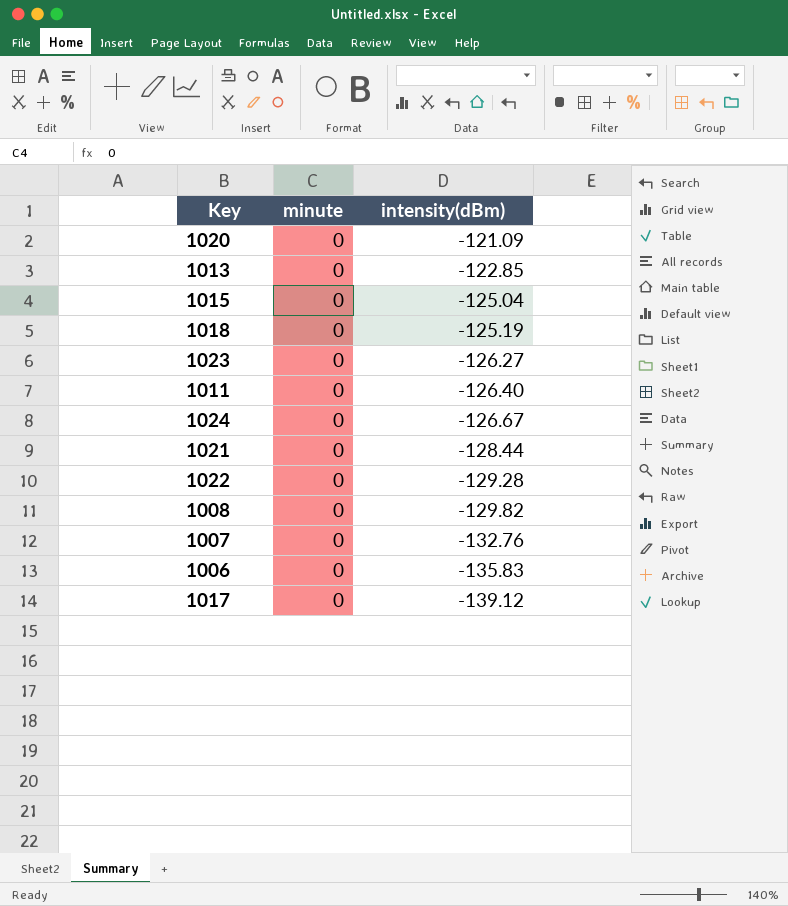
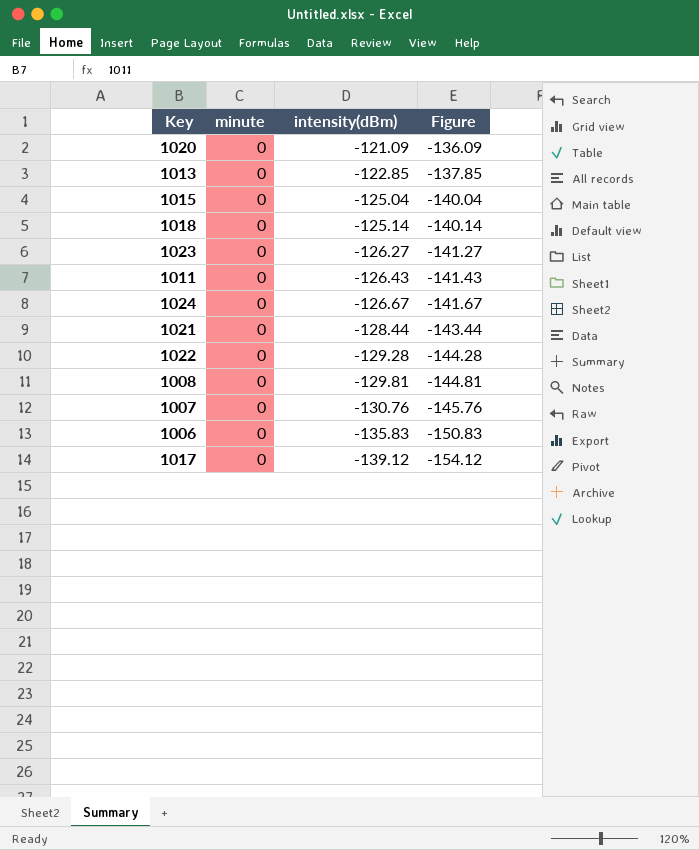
column Figure | formula: none -> [intensity(dBm)] - 15
1018 | intensity(dBm): -125.19 -> -125.14
1011 | intensity(dBm): -126.40 -> -126.43
1008 | intensity(dBm): -129.82 -> -129.81
1007 | intensity(dBm): -132.76 -> -130.76

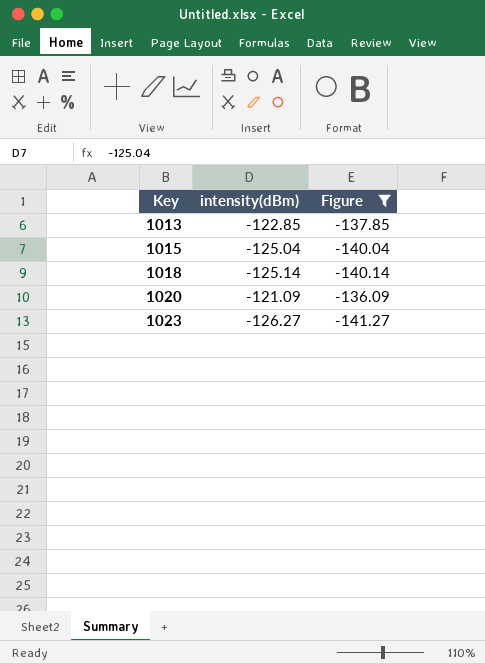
filter: none -> Figure >= -141.27
row order: intensity(dBm) descending -> Key ascending
column minute | position: 2 -> none

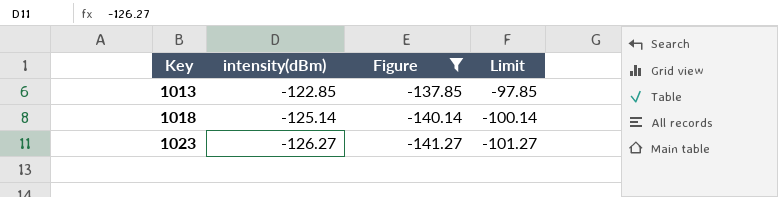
column Limit | formula: none -> [intensity(dBm)] + 25
row 1015: -125.04 | -140.04 -> none
row 1020: -121.09 | -136.09 -> none

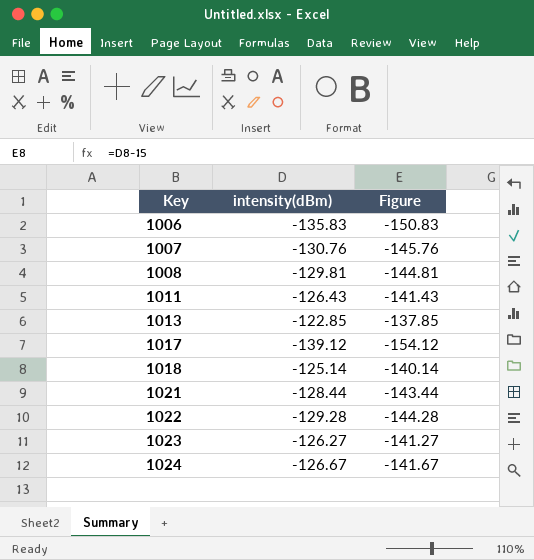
filter: Figure >= -141.27 -> none
column Limit | formula: [intensity(dBm)] + 25 -> none

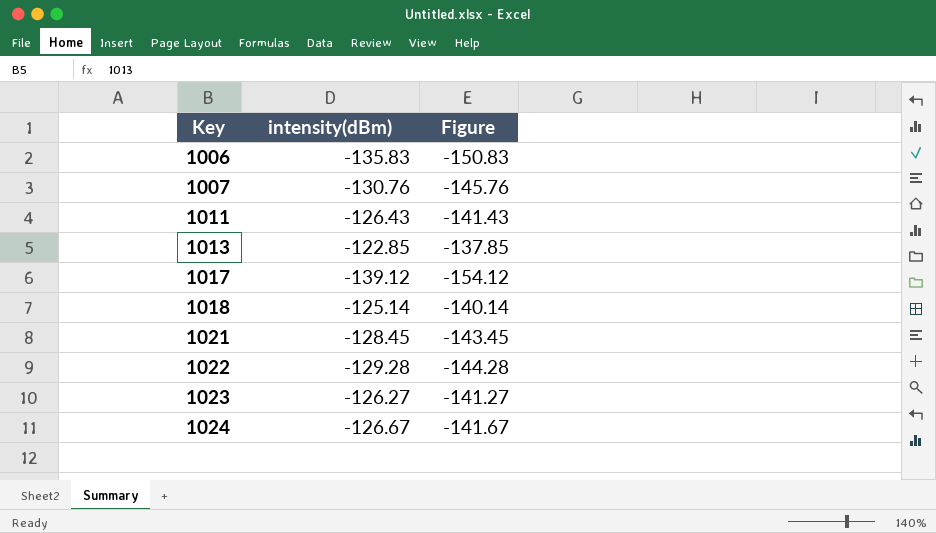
row 1008: -129.81 | -144.81 -> none
1021 | intensity(dBm): -128.44 -> -128.45
1021 | Figure: -143.44 -> -143.45

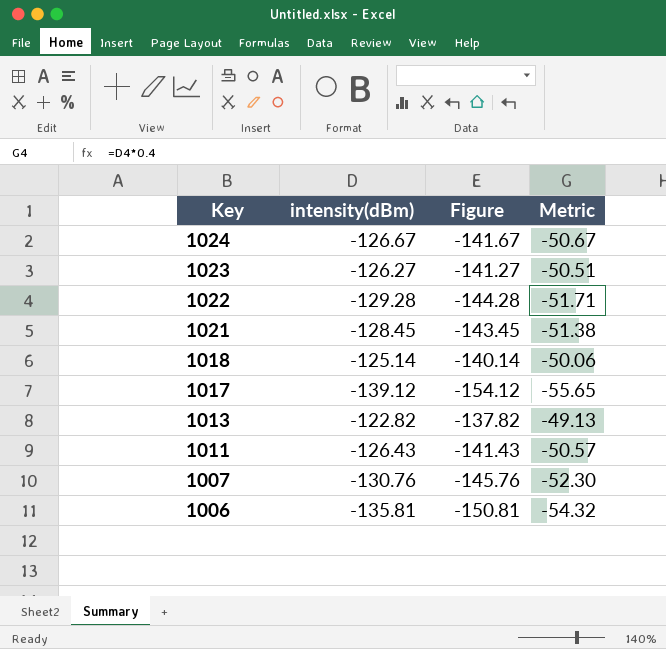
row order: Key ascending -> Key descending
column Metric | formula: none -> [intensity(dBm)] * 0.4
1013 | intensity(dBm): -122.85 -> -122.82
1013 | Figure: -137.85 -> -137.82
1006 | intensity(dBm): -135.83 -> -135.81
1006 | Figure: -150.83 -> -150.81

